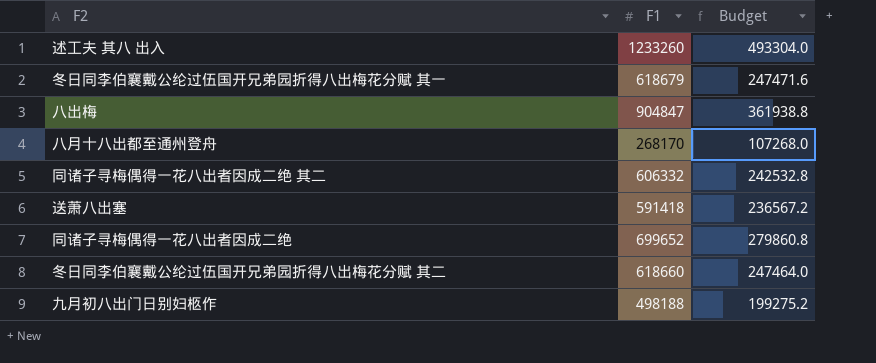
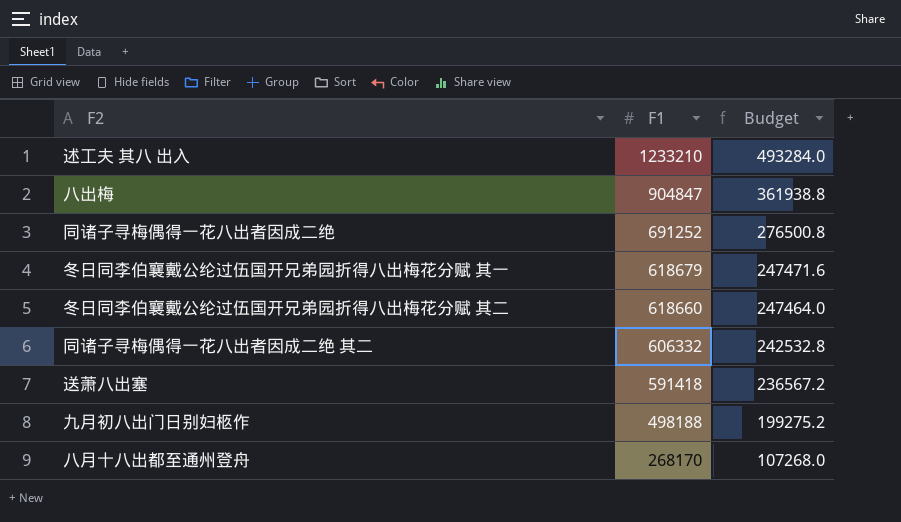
row order: none -> F1 descending
述工夫 其八 出入 | F1: 1233260 -> 1233210
述工夫 其八 出入 | Budget: 493304.0 -> 493284.0
同诸子寻梅偶得一花八出者因成二绝 | F1: 699652 -> 691252
同诸子寻梅偶得一花八出者因成二绝 | Budget: 279860.8 -> 276500.8

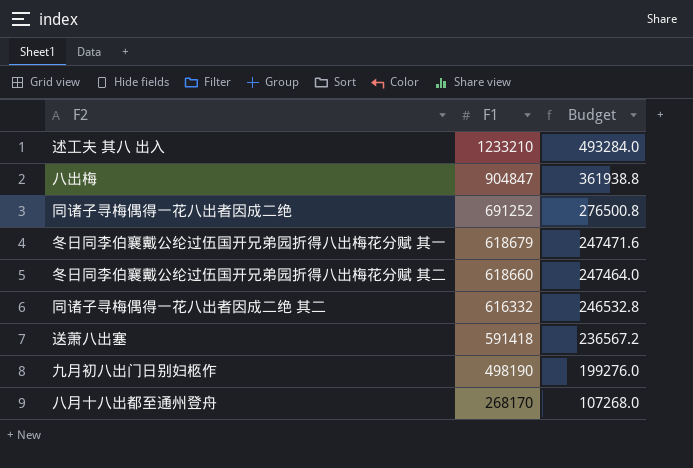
同诸子寻梅偶得一花八出者因成二绝 其二 | F1: 606332 -> 616332
同诸子寻梅偶得一花八出者因成二绝 其二 | Budget: 242532.8 -> 246532.8
九月初八出门日别妇柩作 | F1: 498188 -> 498190
九月初八出门日别妇柩作 | Budget: 199275.2 -> 199276.0

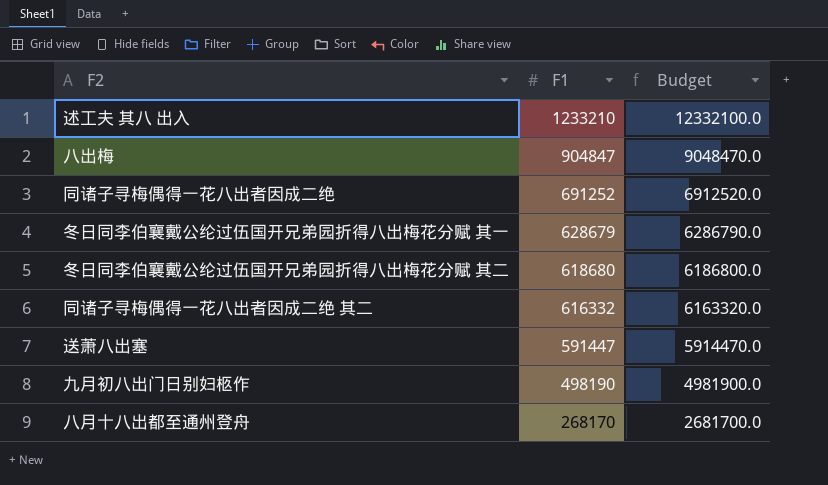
column Budget | formula: [F1] * 0.4 -> [F1] * 10
冬日同李伯襄戴公纶过伍国开兄弟园折得八出梅花分赋 其一 | F1: 618679 -> 628679
冬日同李伯襄戴公纶过伍国开兄弟园折得八出梅花分赋 其二 | F1: 618660 -> 618680
送萧八出塞 | F1: 591418 -> 591447

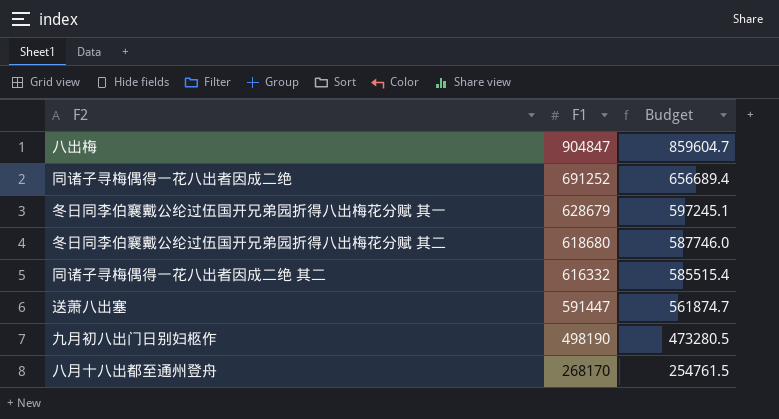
column Budget | formula: [F1] * 10 -> [F1] * 0.95
row 述工夫 其八 出入: 1233210 | 12332100.0 -> none

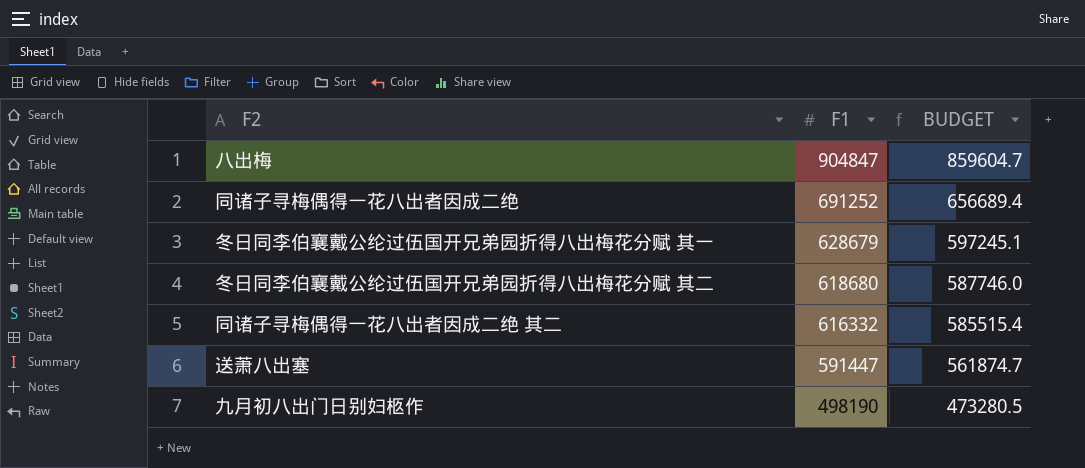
column name: Budget -> BUDGET
row 八月十八出都至通州登舟: 268170 | 254761.5 -> none

